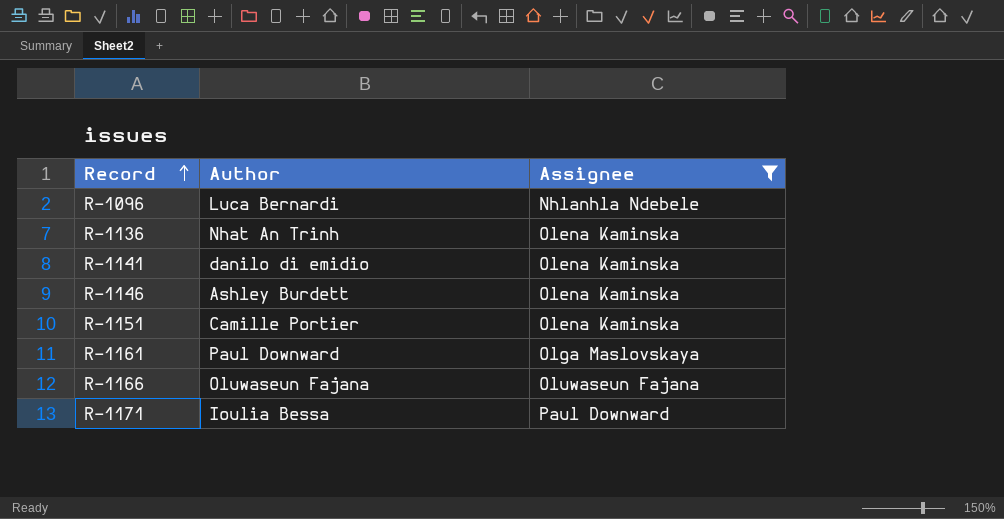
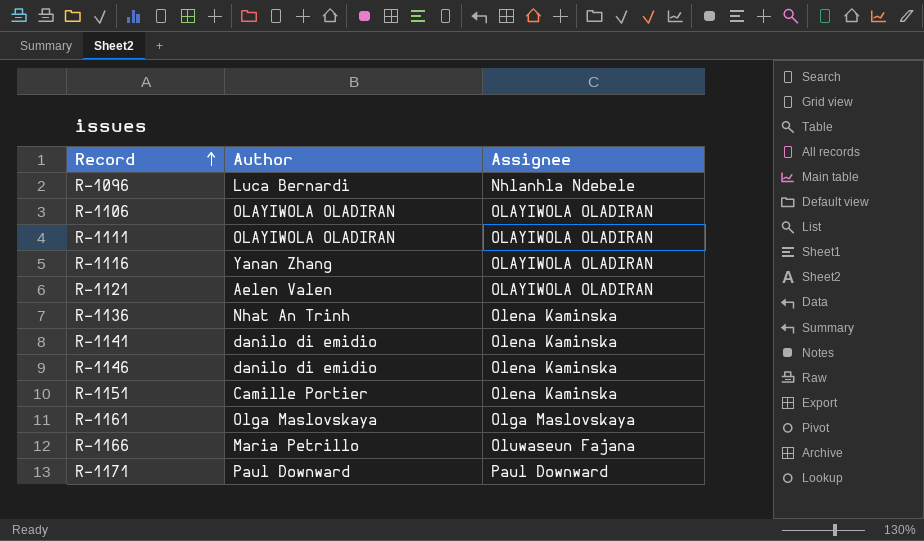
filter: Assignee != OLAYIWOLA OLADIRAN -> none
R-1146 | Author: Ashley Burdett -> danilo di emidio
R-1161 | Author: Paul Downward -> Olga Maslovskaya
R-1166 | Author: Oluwaseun Fajana -> Maria Petrillo
R-1171 | Author: Ioulia Bessa -> Paul Downward

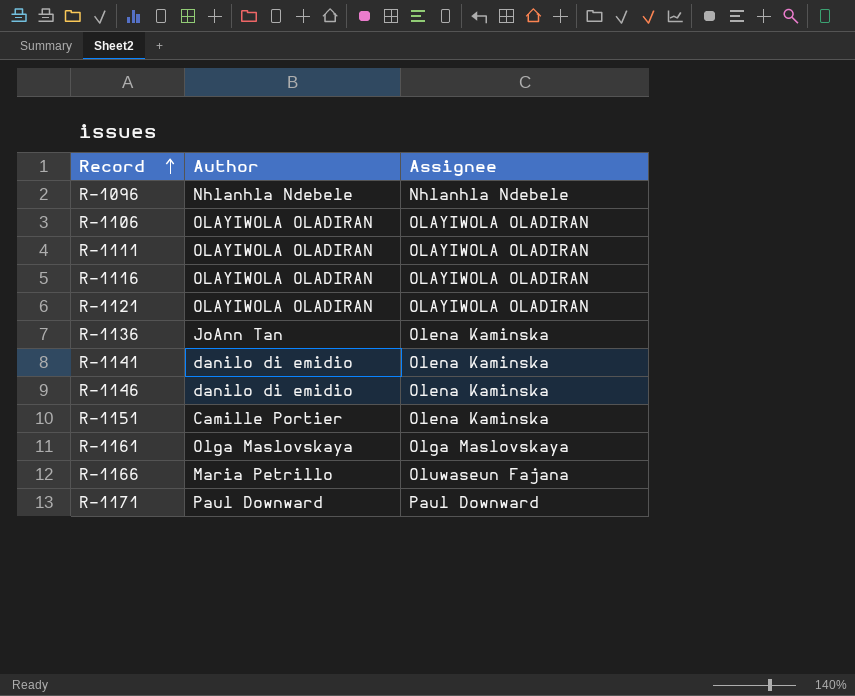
R-1096 | Author: Luca Bernardi -> Nhlanhla Ndebele
R-1116 | Author: Yanan Zhang -> OLAYIWOLA OLADIRAN
R-1121 | Author: Aelen Valen -> OLAYIWOLA OLADIRAN
R-1136 | Author: Nhat An Trinh -> JoAnn Tan

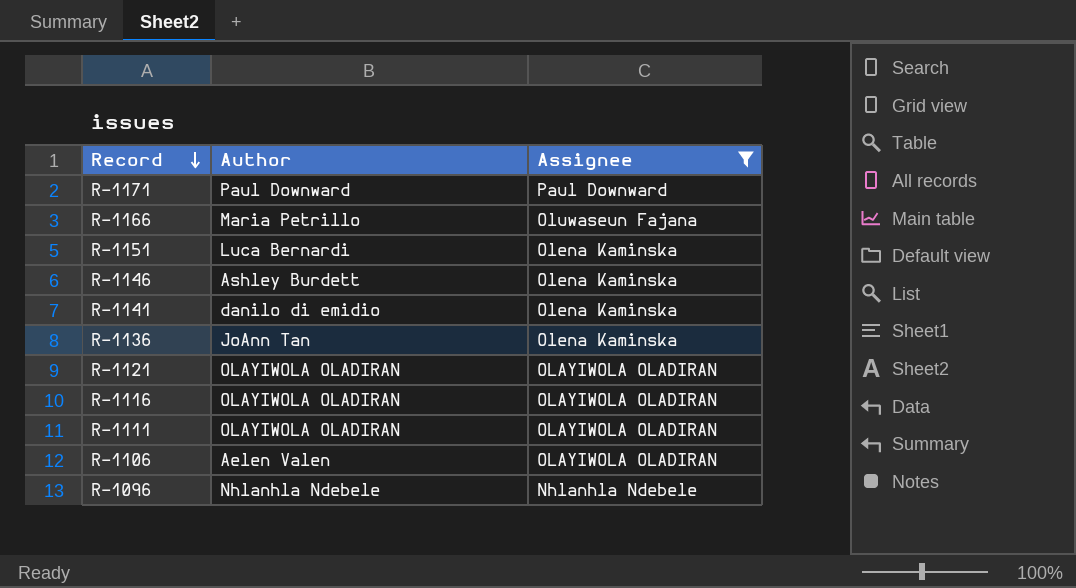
filter: none -> Assignee != Olga Maslovskaya
row order: Record ascending -> Record descending
R-1151 | Author: Camille Portier -> Luca Bernardi
R-1146 | Author: danilo di emidio -> Ashley Burdett
R-1106 | Author: OLAYIWOLA OLADIRAN -> Aelen Valen

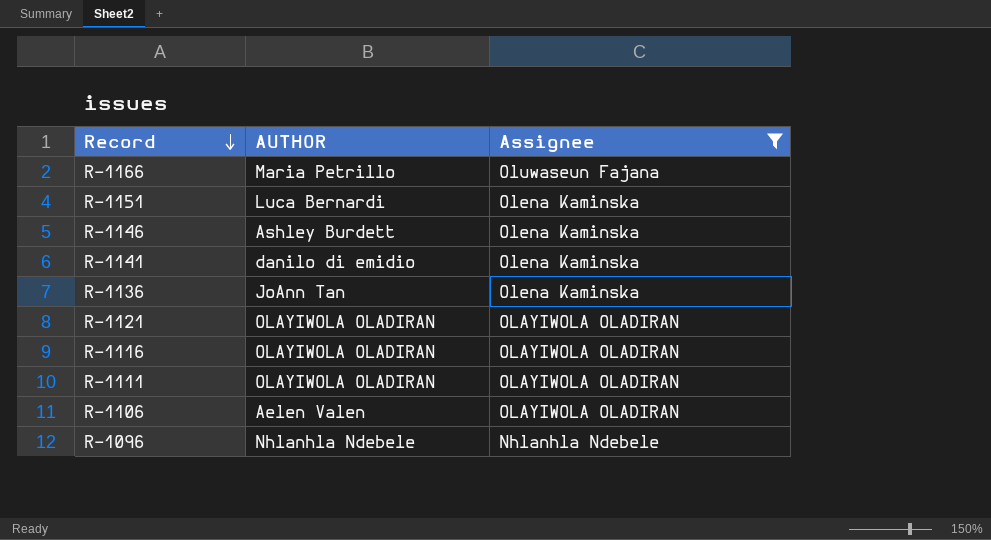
column name: Author -> AUTHOR
row R-1171: Paul Downward | Paul Downward -> none

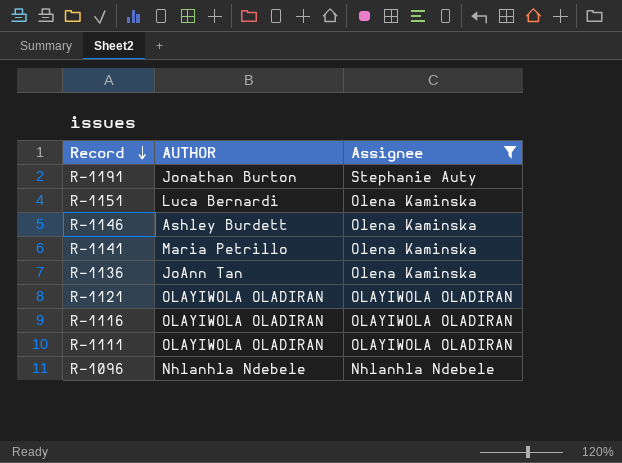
row R-1166: Maria Petrillo | Oluwaseun Fajana -> none
row R-1106: Aelen Valen | OLAYIWOLA OLADIRAN -> none
row R-1191: none -> Jonathan Burton | Stephanie Auty
R-1141 | AUTHOR: danilo di emidio -> Maria Petrillo

